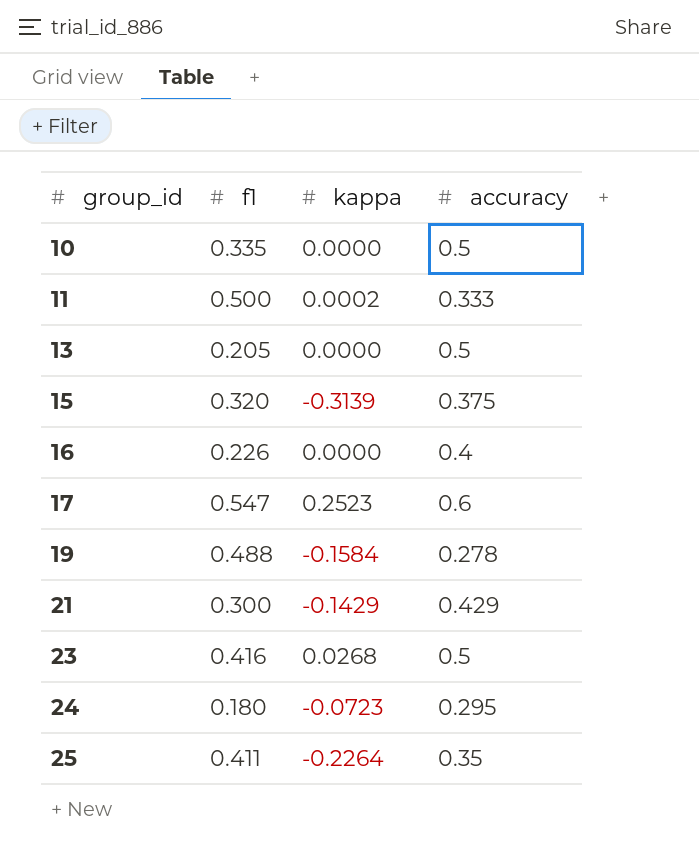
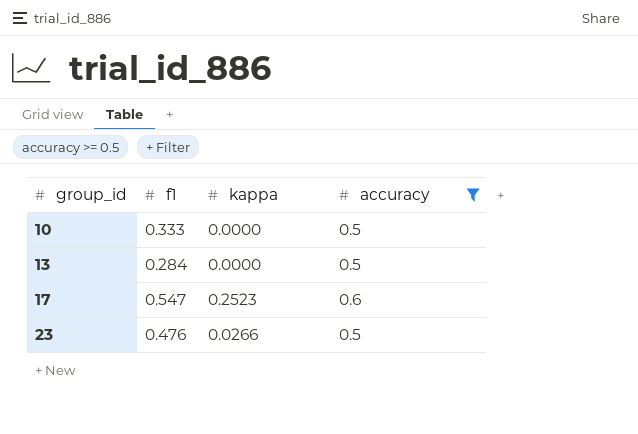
filter: none -> accuracy >= 0.5
10 | f1: 0.335 -> 0.333
13 | f1: 0.205 -> 0.284
23 | f1: 0.416 -> 0.476
23 | kappa: 0.0268 -> 0.0266

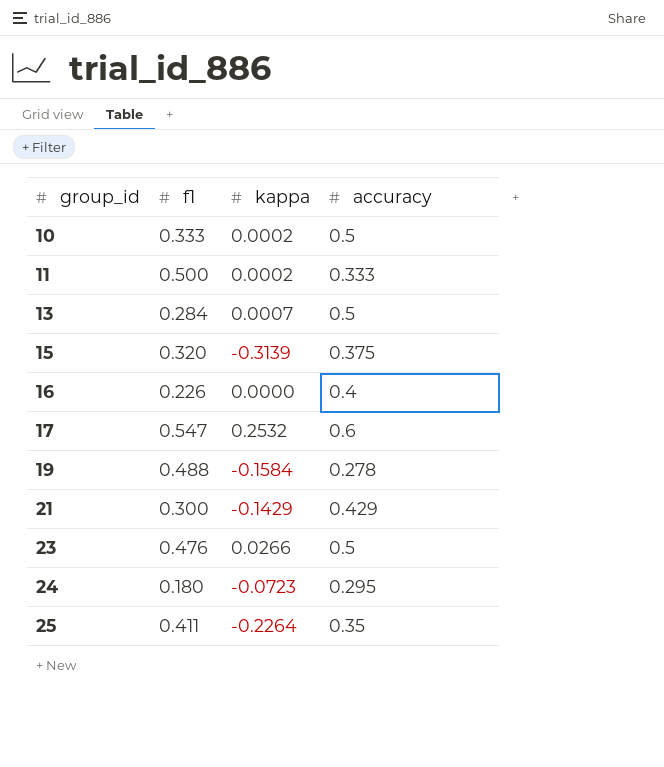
filter: accuracy >= 0.5 -> none
10 | kappa: 0.0000 -> 0.0002
13 | kappa: 0.0000 -> 0.0007
17 | kappa: 0.2523 -> 0.2532

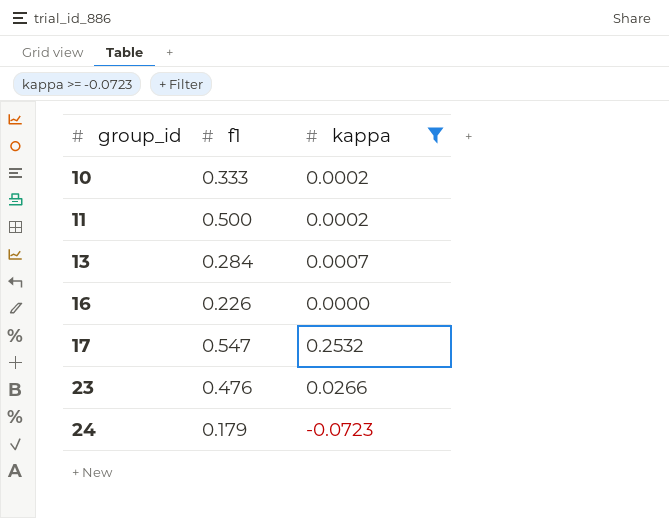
filter: none -> kappa >= -0.0723
column accuracy | position: 4 -> none
24 | f1: 0.180 -> 0.179

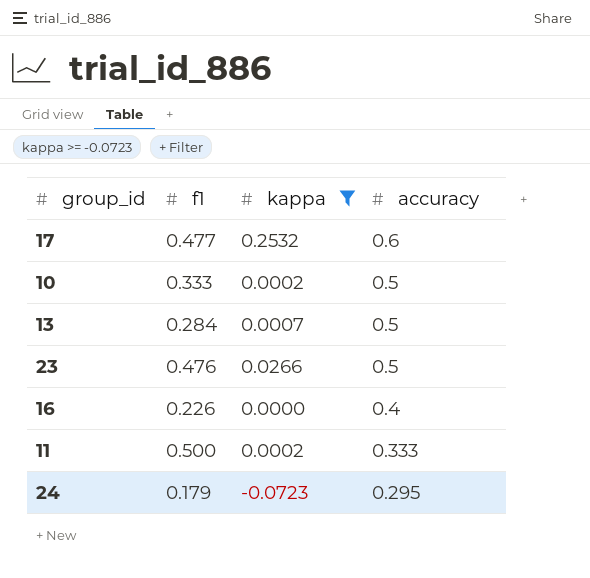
row order: group_id ascending -> accuracy descending
column accuracy | position: none -> 4
17 | f1: 0.547 -> 0.477

